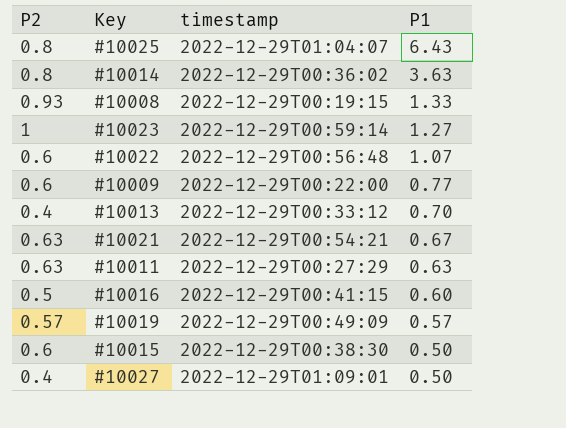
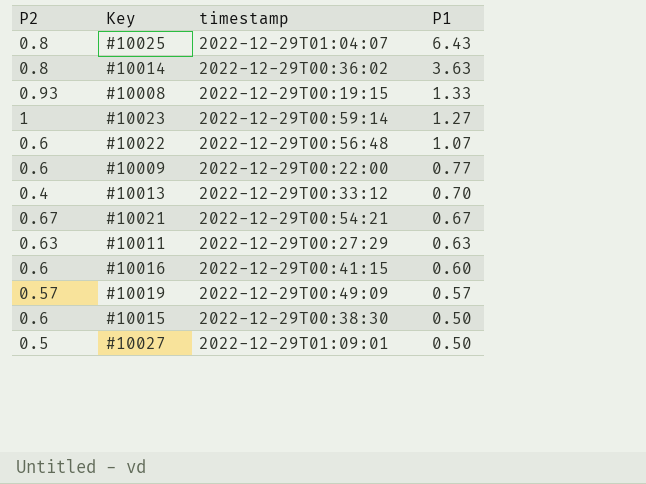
#10021 | P2: 0.63 -> 0.67
#10016 | P2: 0.5 -> 0.6
#10027 | P2: 0.4 -> 0.5

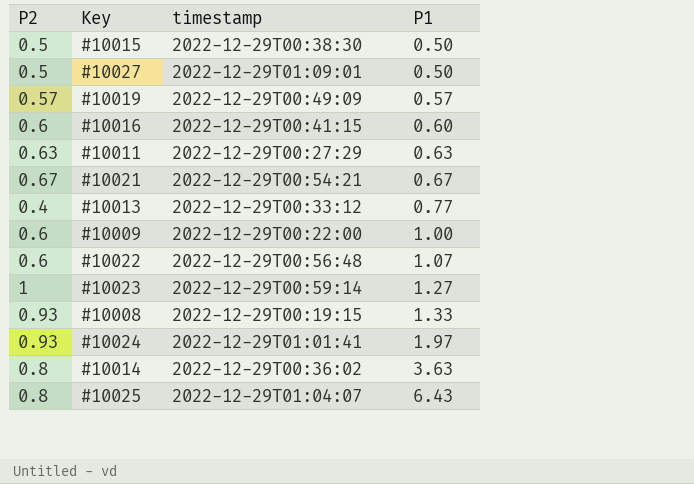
row order: P1 descending -> P1 ascending
#10015 | P2: 0.6 -> 0.5
#10013 | P1: 0.70 -> 0.77
#10009 | P1: 0.77 -> 1.00
row #10024: none -> 0.93 | 2022-12-29T01:01:41 | 1.97

